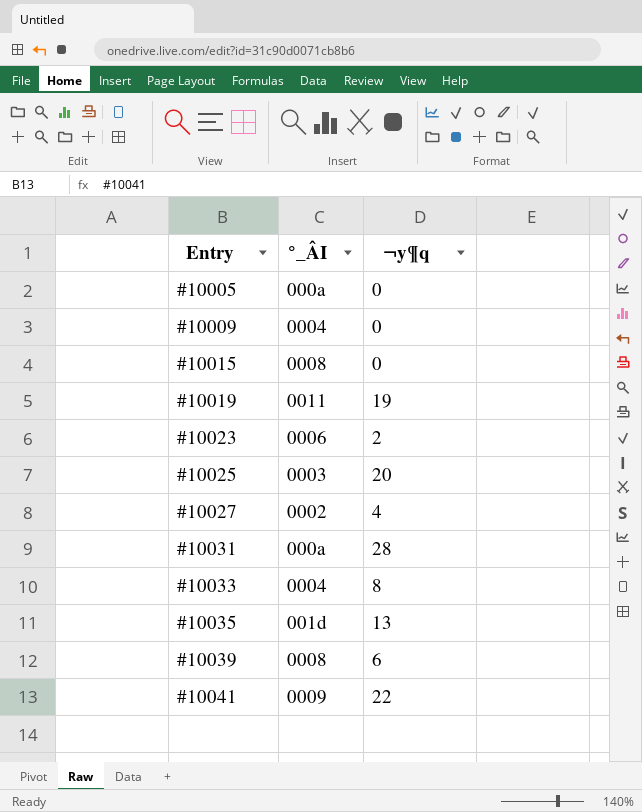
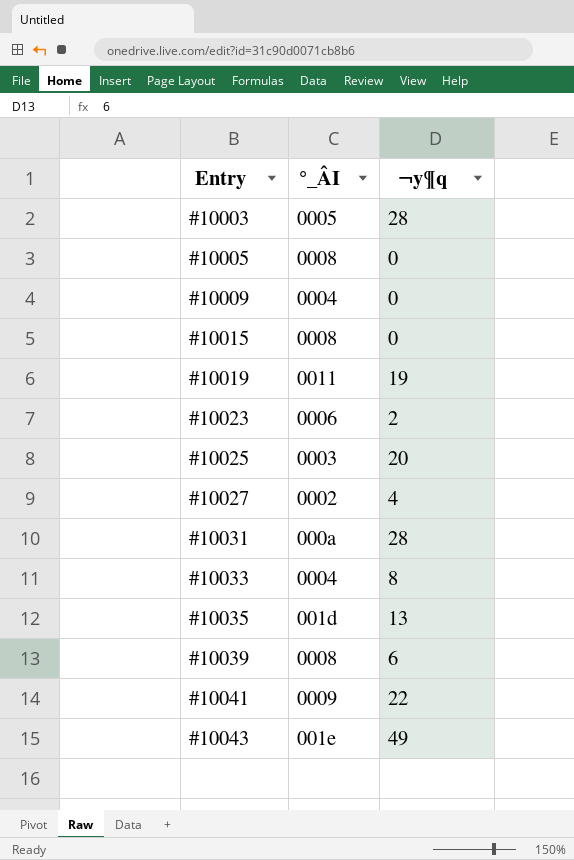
row #10003: none -> 0005 | 28
#10005 | °_ÂI: 000a -> 0008
row #10043: none -> 001e | 49

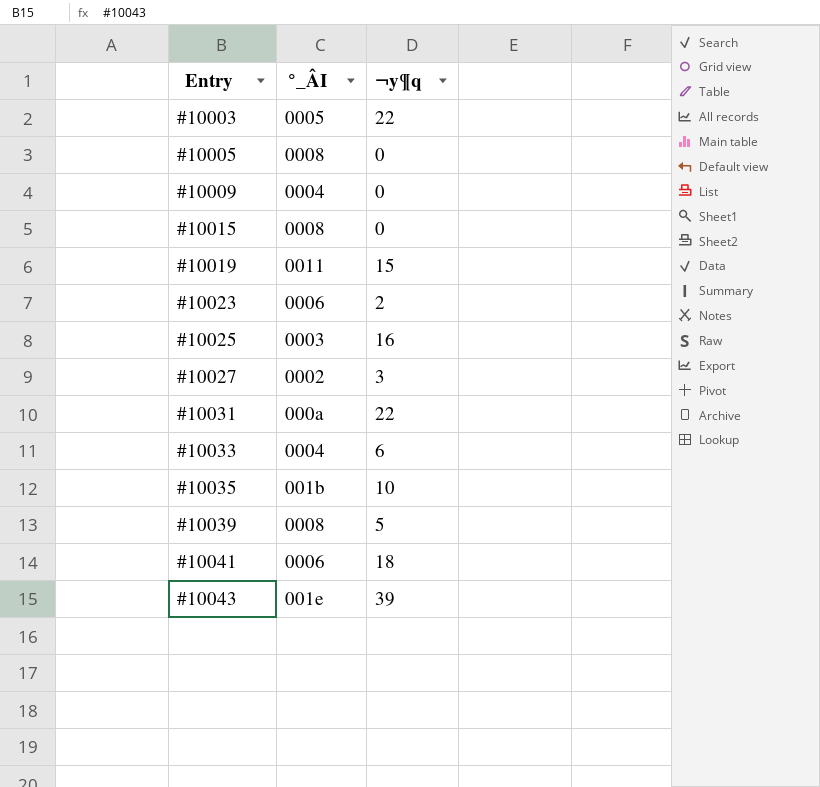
#10003 | ¬y¶q: 28 -> 22
#10019 | ¬y¶q: 19 -> 15
#10025 | ¬y¶q: 20 -> 16
#10027 | ¬y¶q: 4 -> 3
#10031 | ¬y¶q: 28 -> 22
#10033 | ¬y¶q: 8 -> 6
#10035 | °_ÂI: 001d -> 001b
#10035 | ¬y¶q: 13 -> 10
#10039 | ¬y¶q: 6 -> 5
#10041 | °_ÂI: 0009 -> 0006
#10041 | ¬y¶q: 22 -> 18
#10043 | ¬y¶q: 49 -> 39

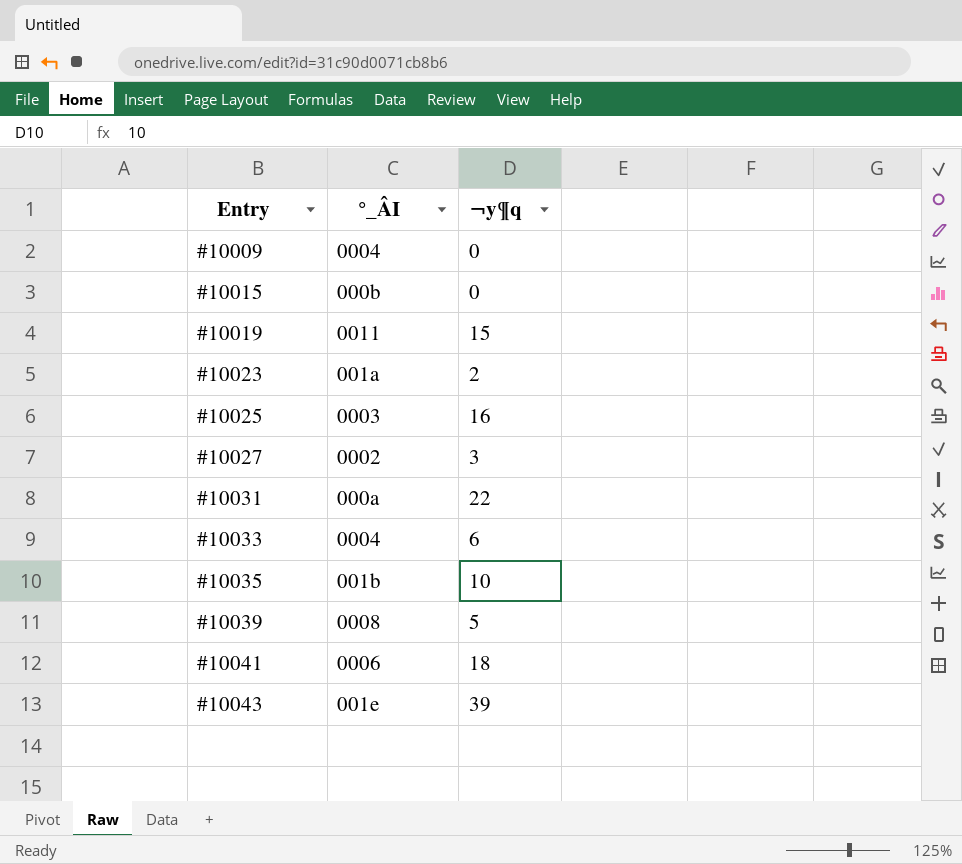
row #10003: 0005 | 22 -> none
row #10005: 0008 | 0 -> none
#10015 | °_ÂI: 0008 -> 000b
#10023 | °_ÂI: 0006 -> 001a

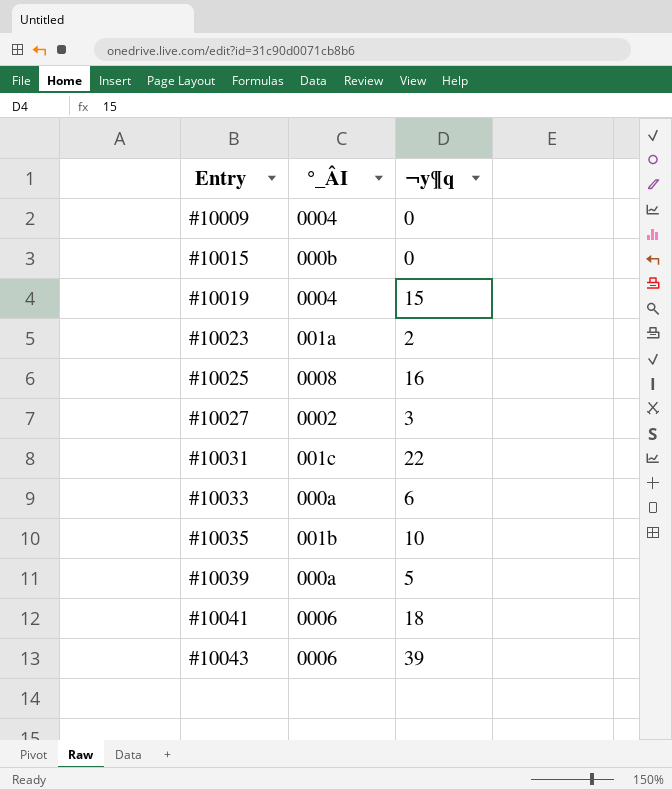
#10019 | °_ÂI: 0011 -> 0004
#10025 | °_ÂI: 0003 -> 0008
#10031 | °_ÂI: 000a -> 001c
#10033 | °_ÂI: 0004 -> 000a
#10039 | °_ÂI: 0008 -> 000a
#10043 | °_ÂI: 001e -> 0006

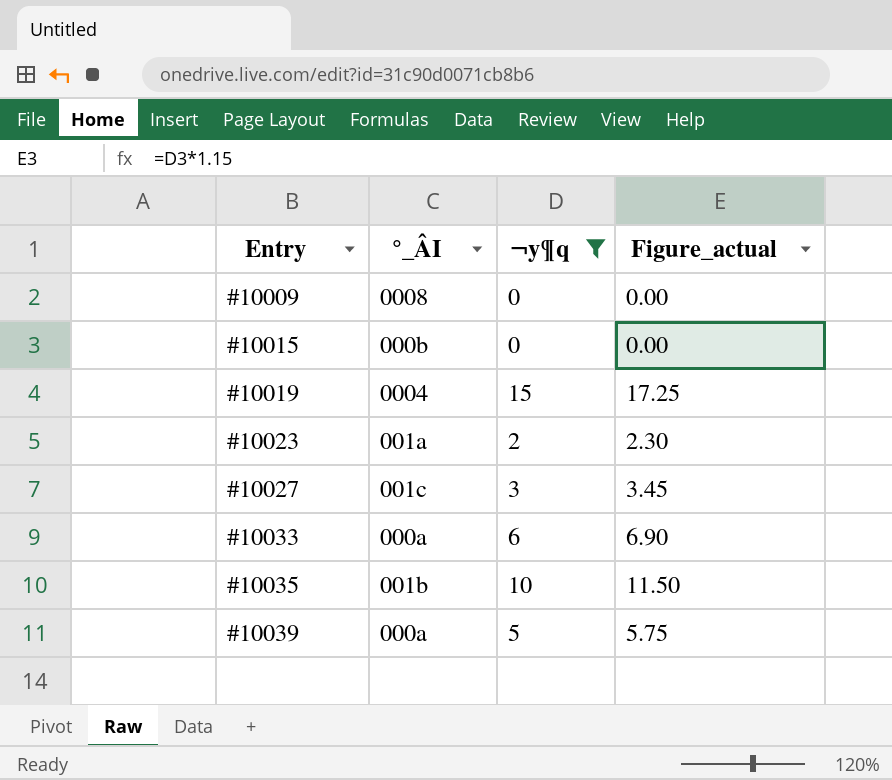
filter: none -> ¬y¶q <= 15
column Figure_actual | formula: none -> [¬y¶q] * 1.15
#10009 | °_ÂI: 0004 -> 0008
#10027 | °_ÂI: 0002 -> 001c

